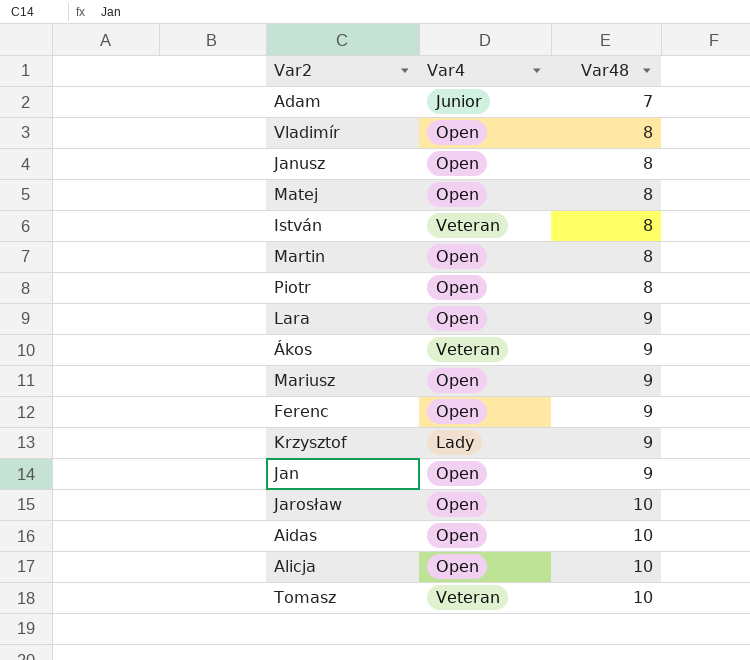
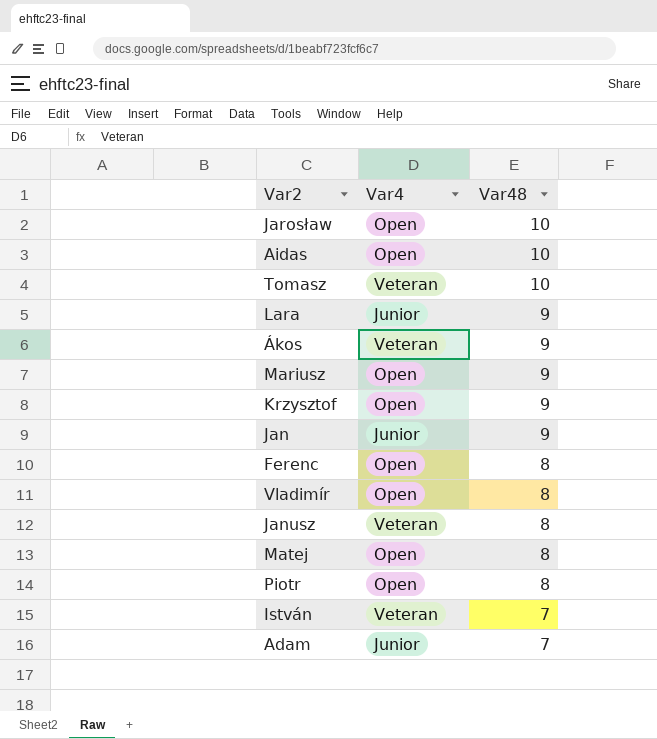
row order: Var48 ascending -> Var48 descending
row Martin: Open | 8 -> none
row Alicja: Open | 10 -> none
Lara | Var4: Open -> Junior
Krzysztof | Var4: Lady -> Open
Jan | Var4: Open -> Junior
Ferenc | Var48: 9 -> 8
Janusz | Var4: Open -> Veteran
István | Var48: 8 -> 7

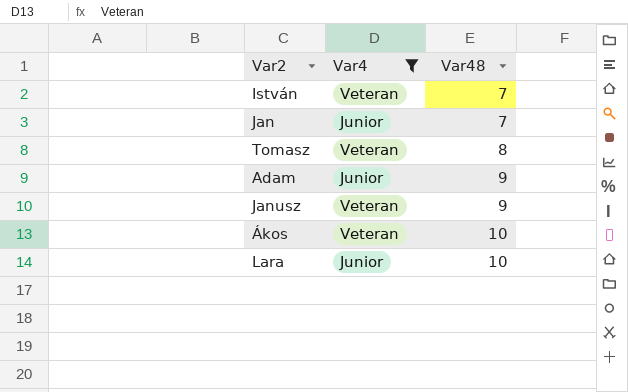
filter: none -> Var4 != Open
row order: Var48 descending -> Var48 ascending
Jan | Var48: 9 -> 7
Tomasz | Var48: 10 -> 8
Adam | Var48: 7 -> 9
Janusz | Var48: 8 -> 9
Ákos | Var48: 9 -> 10
Lara | Var48: 9 -> 10

